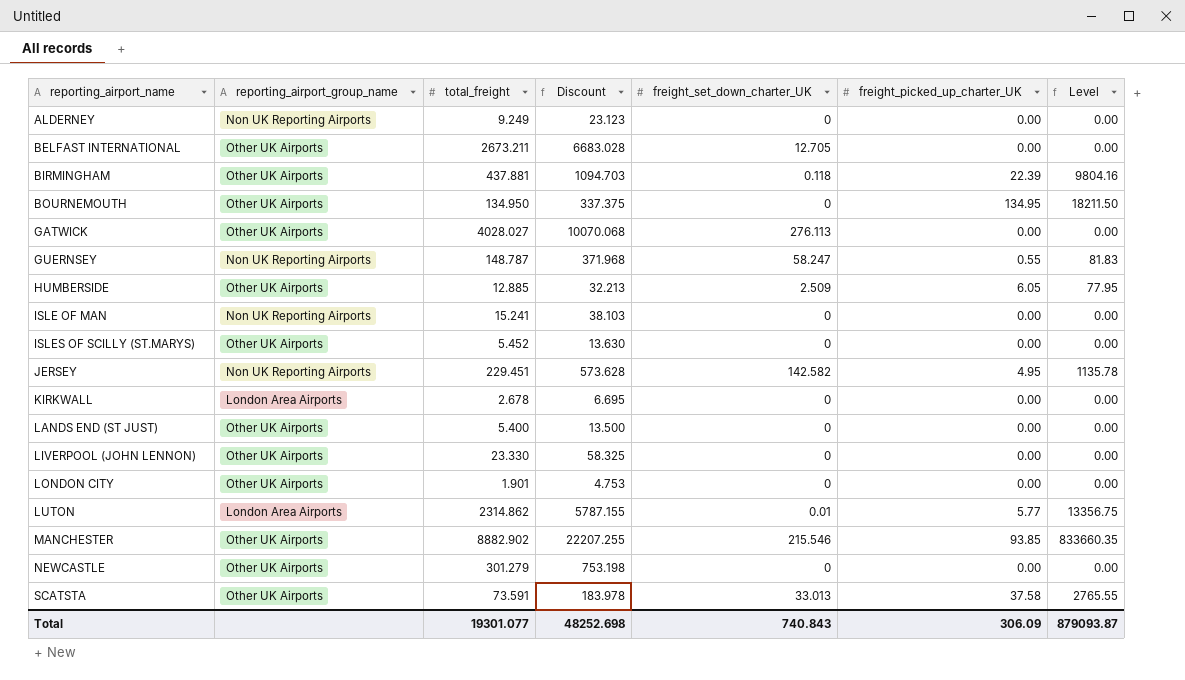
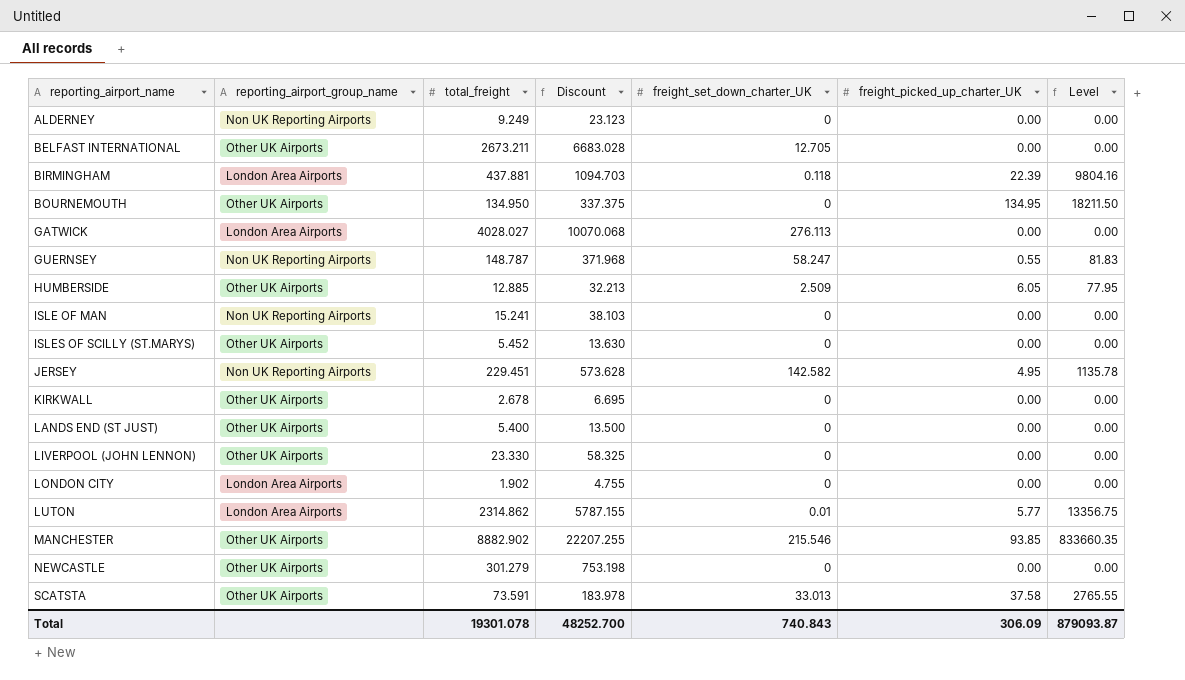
BIRMINGHAM | reporting_airport_group_name: Other UK Airports -> London Area Airports
GATWICK | reporting_airport_group_name: Other UK Airports -> London Area Airports
KIRKWALL | reporting_airport_group_name: London Area Airports -> Other UK Airports
LONDON CITY | reporting_airport_group_name: Other UK Airports -> London Area Airports
LONDON CITY | total_freight: 1.901 -> 1.902
LONDON CITY | Discount: 4.753 -> 4.755
Total | total_freight: 19301.077 -> 19301.078
Total | Discount: 48252.698 -> 48252.700

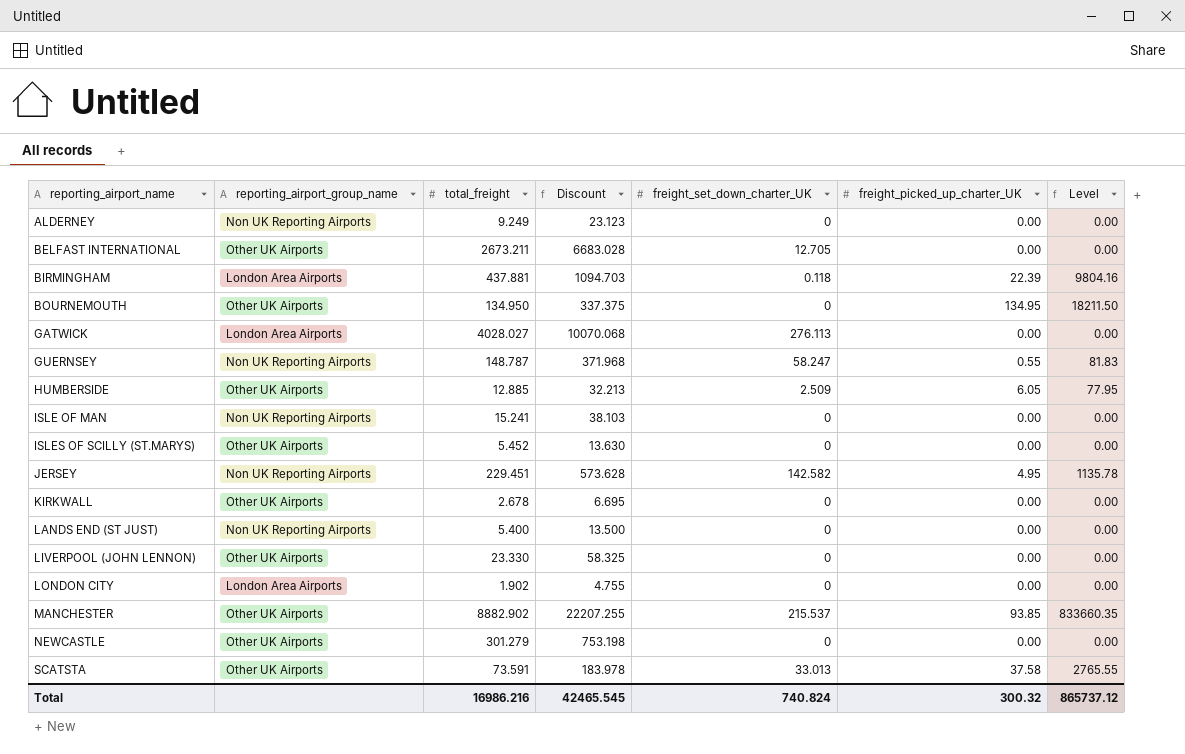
row LUTON: London Area Airports | 2314.862 | 5787.155 | 0.01 | 5.77 | 13356.75 -> none
LANDS END (ST JUST) | reporting_airport_group_name: Other UK Airports -> Non UK Reporting Airports
MANCHESTER | freight_set_down_charter_UK: 215.546 -> 215.537
Total | total_freight: 19301.078 -> 16986.216
Total | Discount: 48252.700 -> 42465.545
Total | freight_set_down_charter_UK: 740.843 -> 740.824
Total | freight_picked_up_charter_UK: 306.09 -> 300.32
Total | Level: 879093.87 -> 865737.12

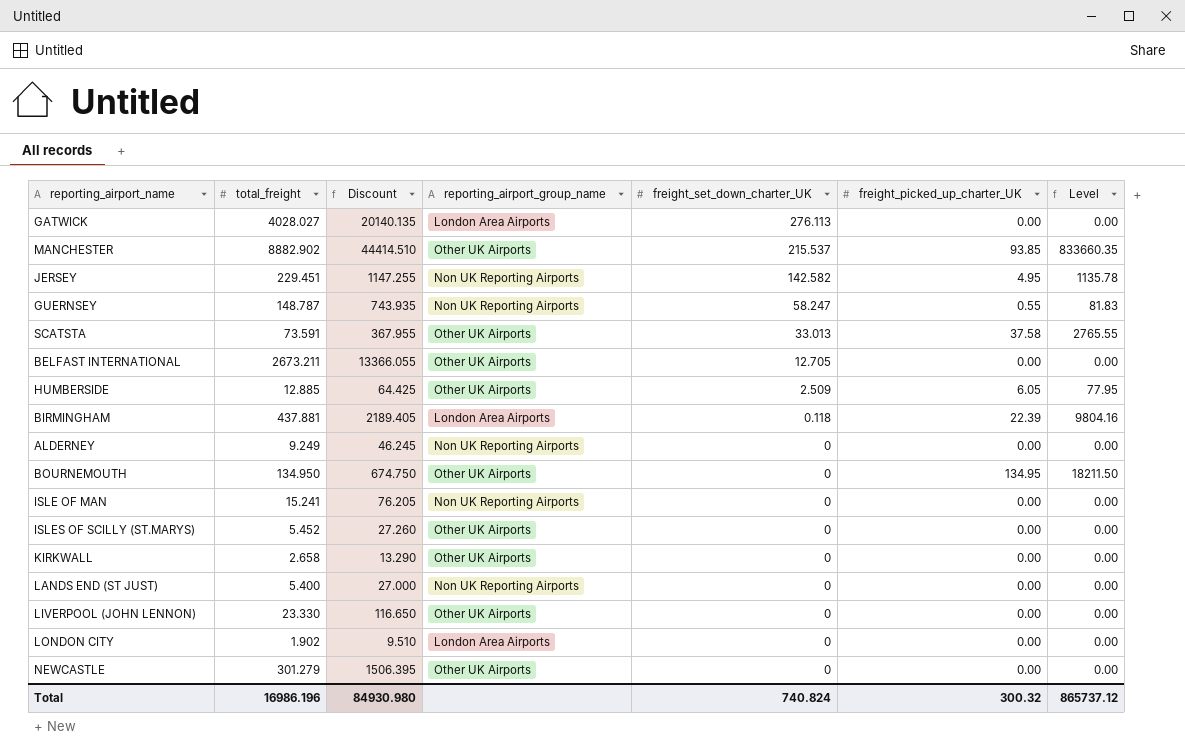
row order: reporting_airport_name ascending -> freight_set_down_charter_UK descending
column Discount | formula: [total_freight] * 2.5 -> [total_freight] * 5
column reporting_airport_group_name | position: 2 -> 4
KIRKWALL | total_freight: 2.678 -> 2.658
Total | total_freight: 16986.216 -> 16986.196
Total | Discount: 42465.545 -> 84930.980

